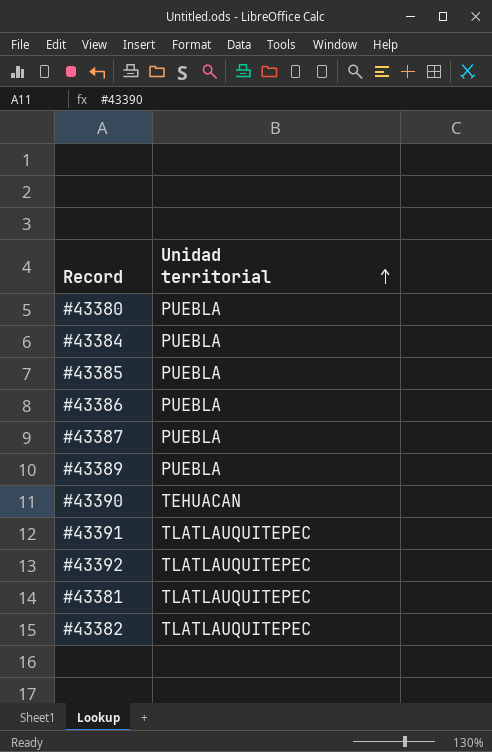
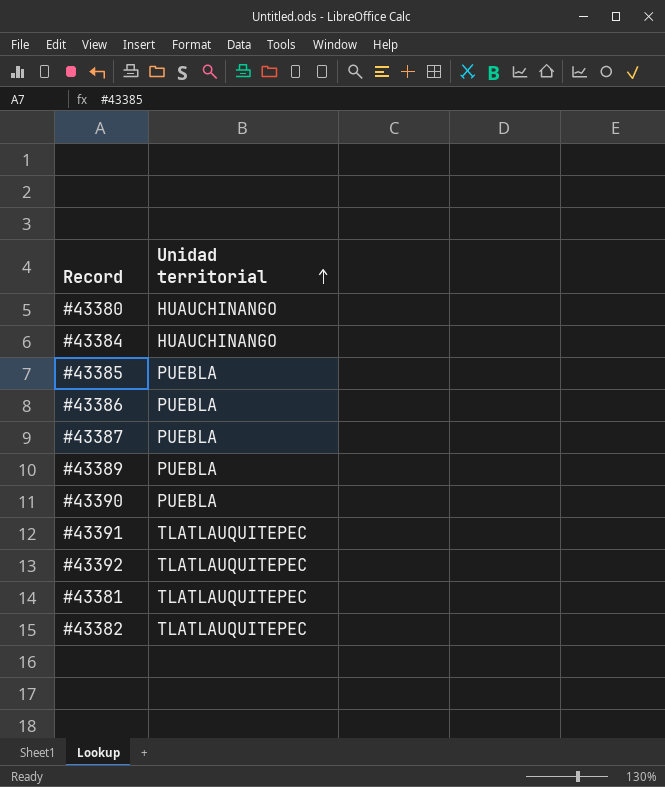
#43380 | Unidad territorial: PUEBLA -> HUAUCHINANGO
#43384 | Unidad territorial: PUEBLA -> HUAUCHINANGO
#43390 | Unidad territorial: TEHUACAN -> PUEBLA

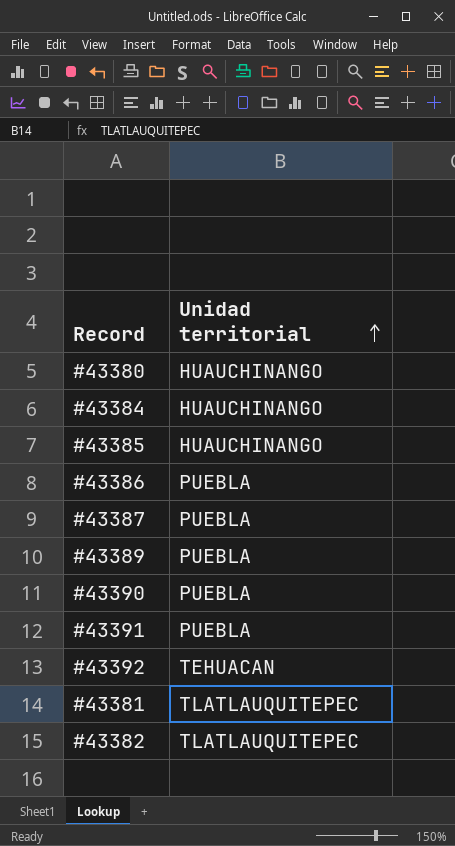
#43385 | Unidad territorial: PUEBLA -> HUAUCHINANGO
#43391 | Unidad territorial: TLATLAUQUITEPEC -> PUEBLA
#43392 | Unidad territorial: TLATLAUQUITEPEC -> TEHUACAN

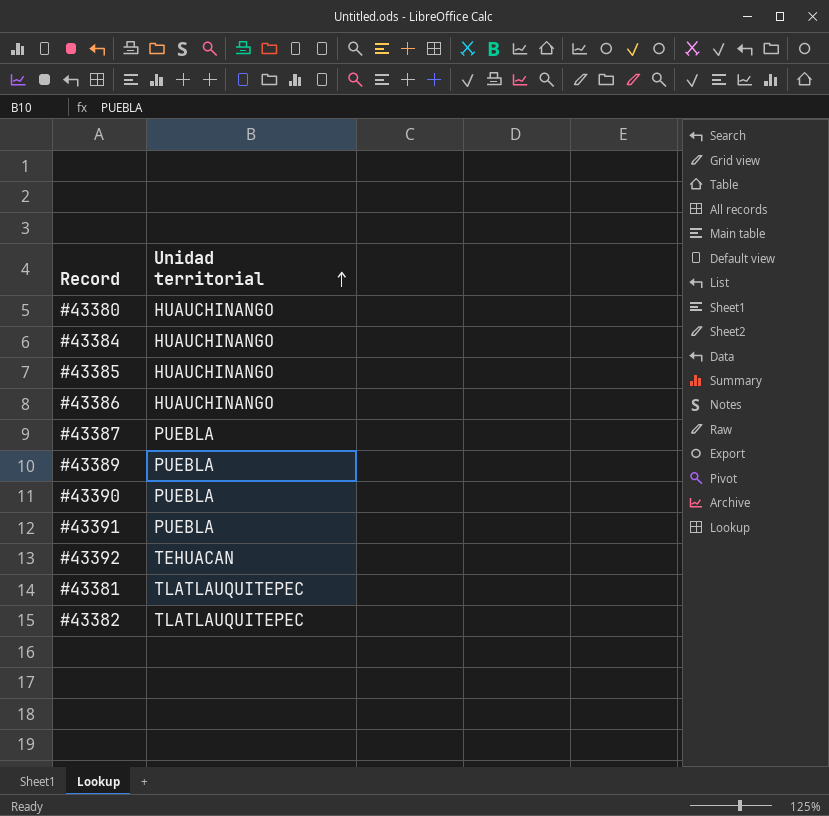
#43386 | Unidad territorial: PUEBLA -> HUAUCHINANGO

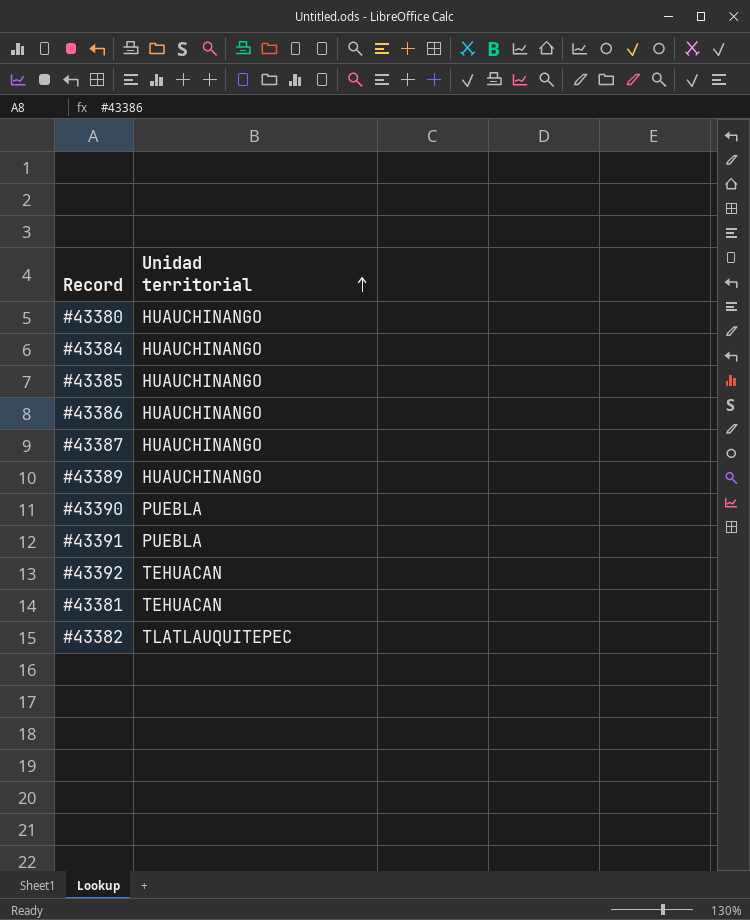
#43387 | Unidad territorial: PUEBLA -> HUAUCHINANGO
#43389 | Unidad territorial: PUEBLA -> HUAUCHINANGO
#43381 | Unidad territorial: TLATLAUQUITEPEC -> TEHUACAN

